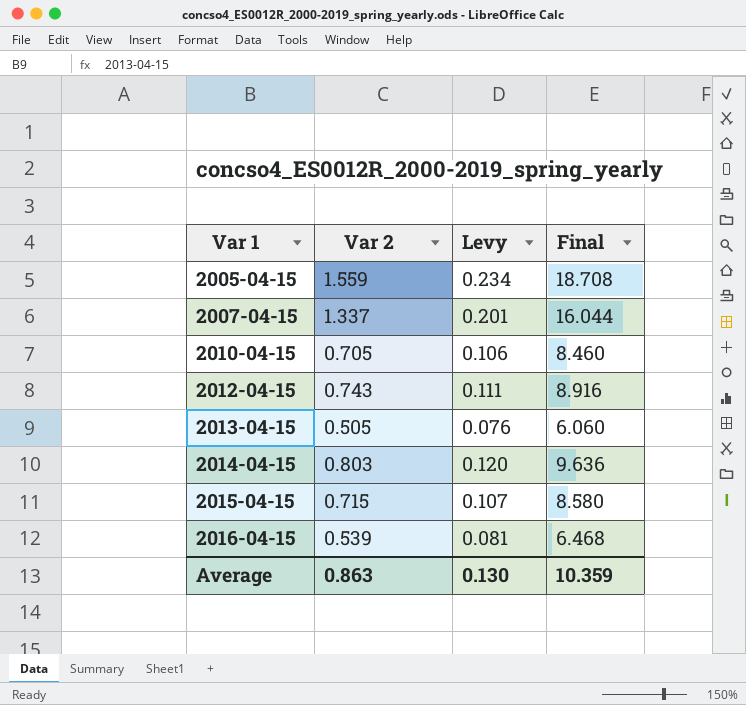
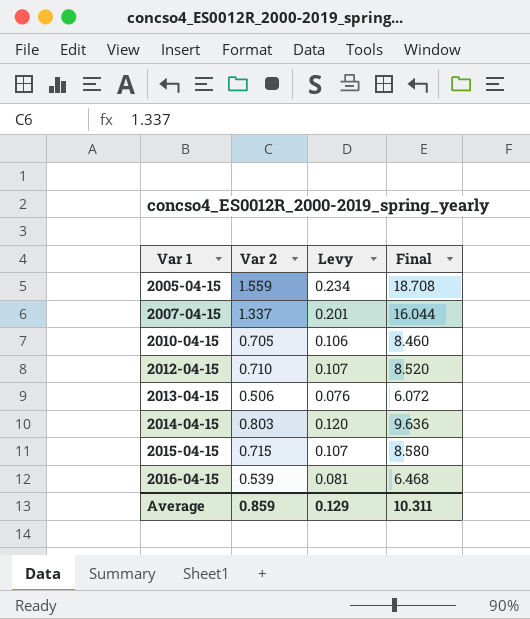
2012-04-15 | Var 2: 0.743 -> 0.710
2012-04-15 | Levy: 0.111 -> 0.107
2012-04-15 | Final: 8.916 -> 8.520
2013-04-15 | Var 2: 0.505 -> 0.506
2013-04-15 | Final: 6.060 -> 6.072
Average | Var 2: 0.863 -> 0.859
Average | Levy: 0.130 -> 0.129
Average | Final: 10.359 -> 10.311

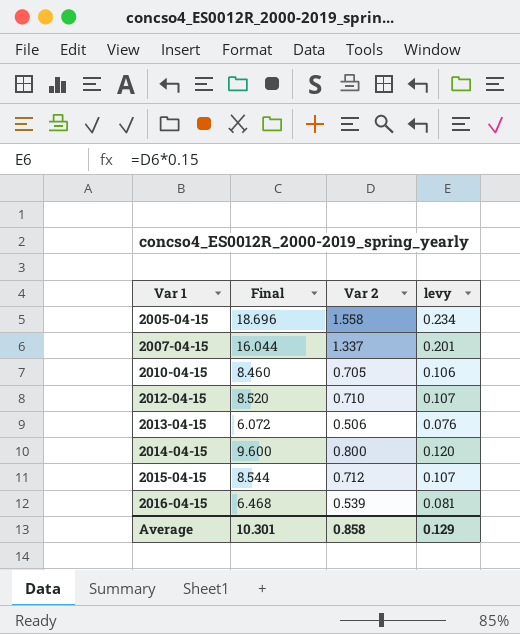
column Final | position: 4 -> 2
column name: Levy -> levy
2005-04-15 | Final: 18.708 -> 18.696
2005-04-15 | Var 2: 1.559 -> 1.558
2014-04-15 | Final: 9.636 -> 9.600
2014-04-15 | Var 2: 0.803 -> 0.800
2015-04-15 | Final: 8.580 -> 8.544
2015-04-15 | Var 2: 0.715 -> 0.712
Average | Final: 10.311 -> 10.301
Average | Var 2: 0.859 -> 0.858

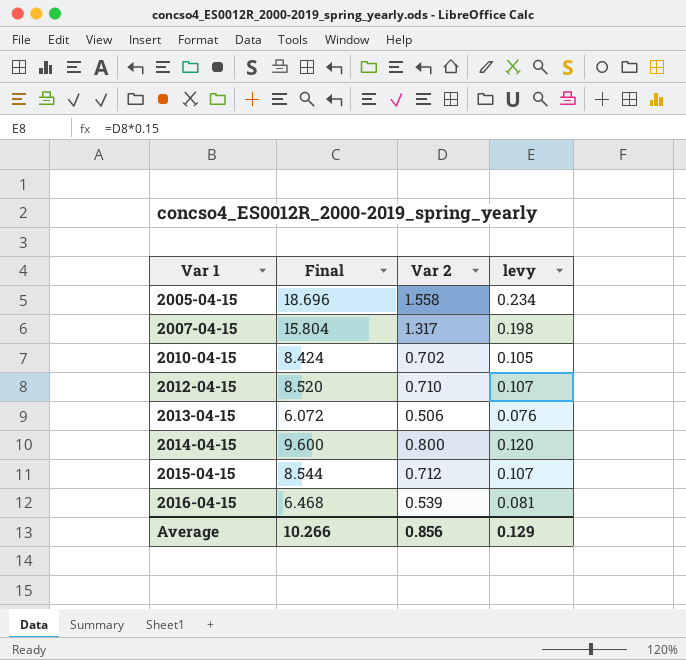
2007-04-15 | Final: 16.044 -> 15.804
2007-04-15 | Var 2: 1.337 -> 1.317
2007-04-15 | levy: 0.201 -> 0.198
2010-04-15 | Final: 8.460 -> 8.424
2010-04-15 | Var 2: 0.705 -> 0.702
2010-04-15 | levy: 0.106 -> 0.105
Average | Final: 10.301 -> 10.266
Average | Var 2: 0.858 -> 0.856

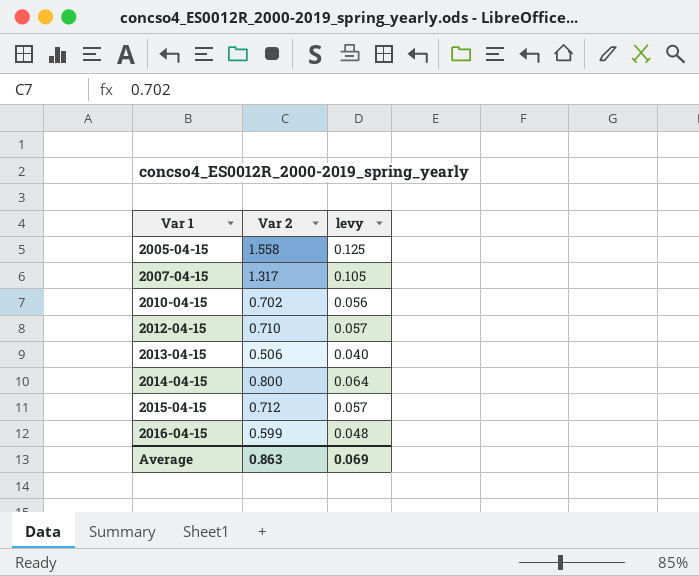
column Final | formula: [Var 2] * 12 -> none
column levy | formula: [Var 2] * 0.15 -> [Var 2] * 0.08
2016-04-15 | Var 2: 0.539 -> 0.599
Average | Var 2: 0.856 -> 0.863
Average | levy: 0.129 -> 0.069

